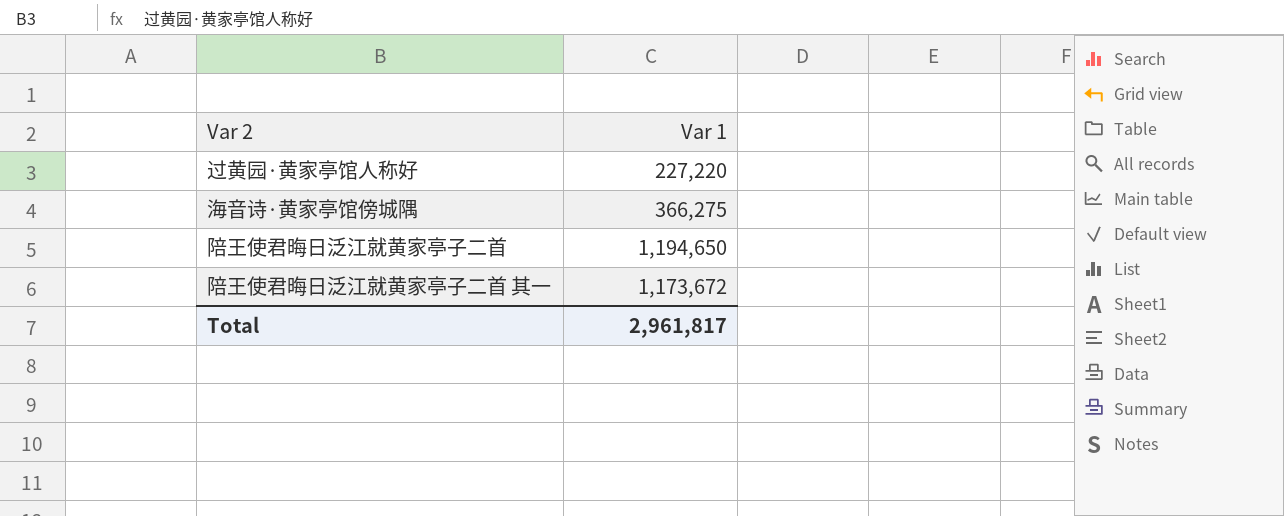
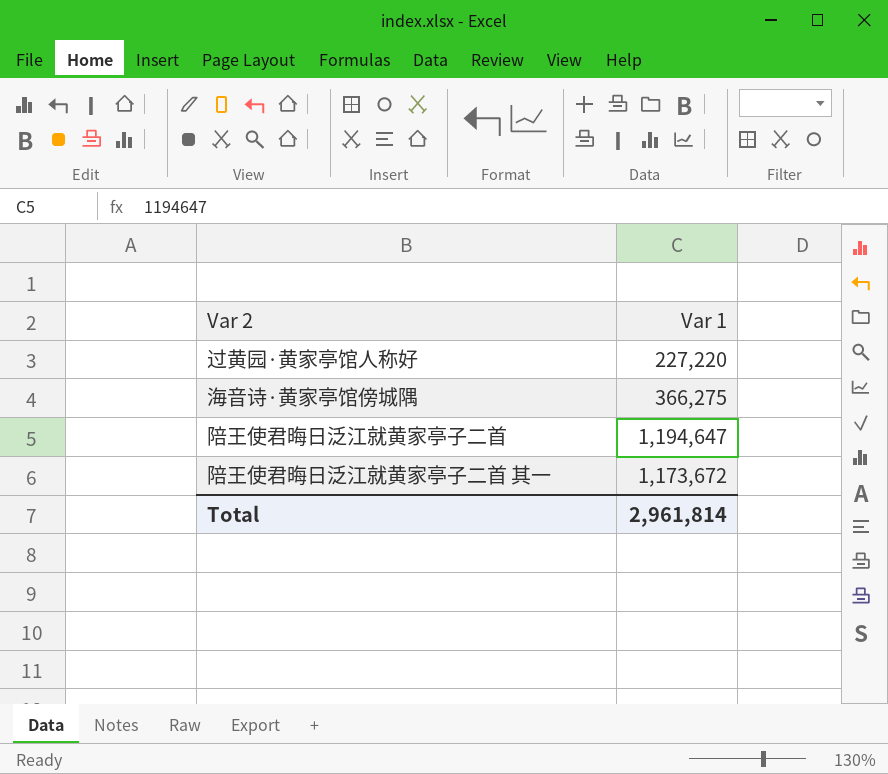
陪王使君晦日泛江就黄家亭子二首 | Var 1: 1,194,650 -> 1,194,647
Total | Var 1: 2,961,817 -> 2,961,814

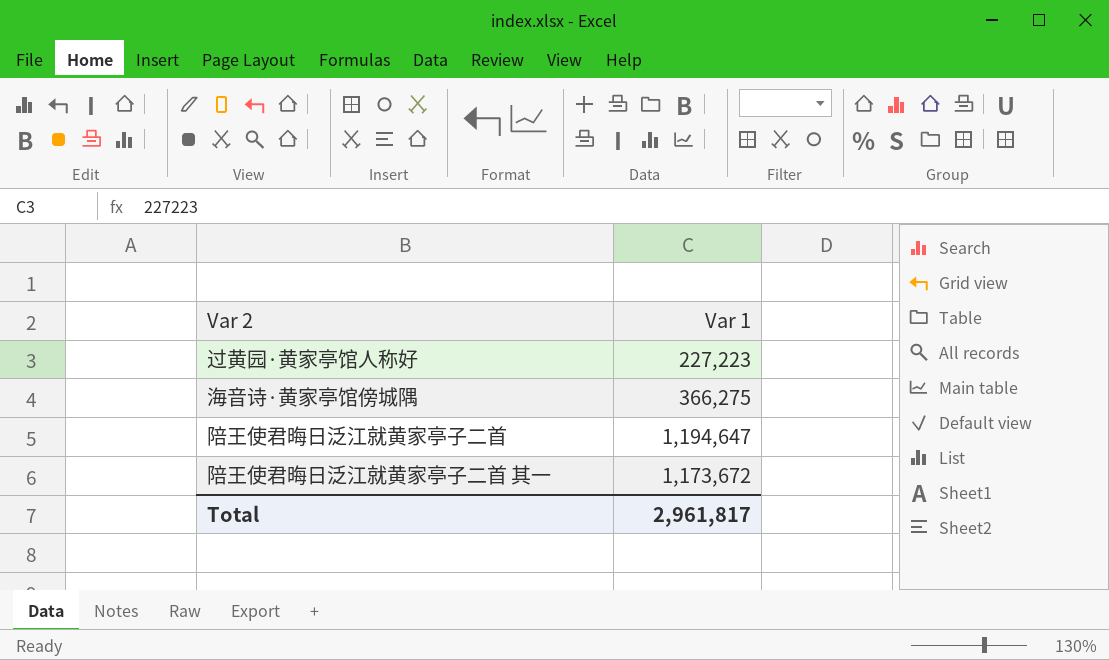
过黄园·黄家亭馆人称好 | Var 1: 227,220 -> 227,223
Total | Var 1: 2,961,814 -> 2,961,817

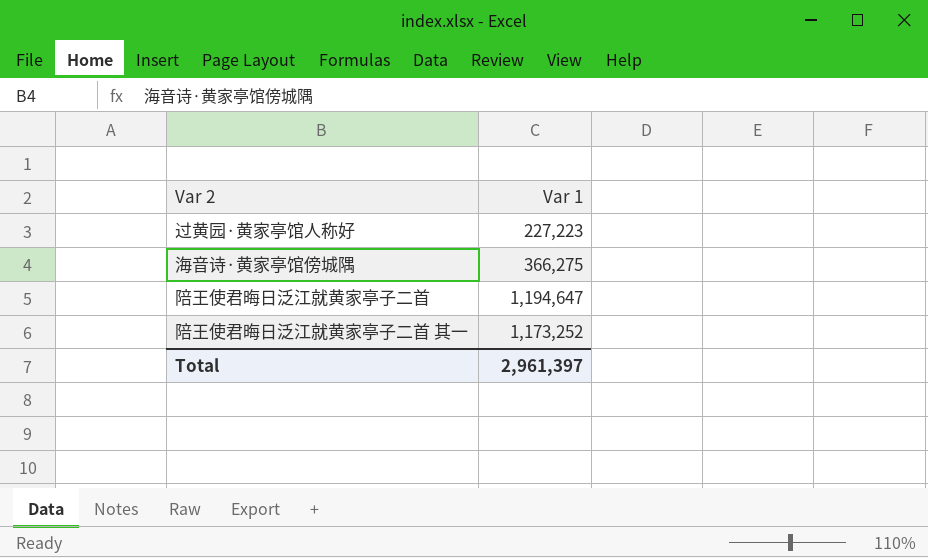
陪王使君晦日泛江就黄家亭子二首 其一 | Var 1: 1,173,672 -> 1,173,252
Total | Var 1: 2,961,817 -> 2,961,397

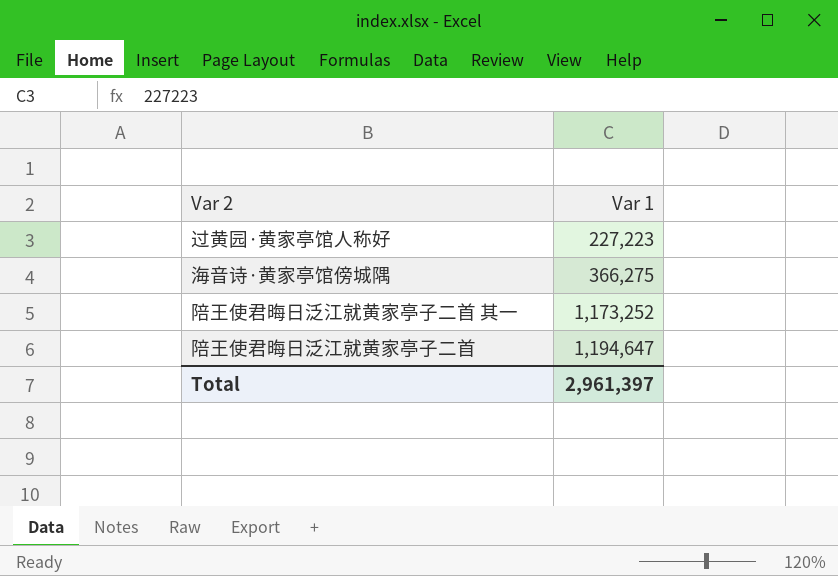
row order: none -> Var 1 ascending

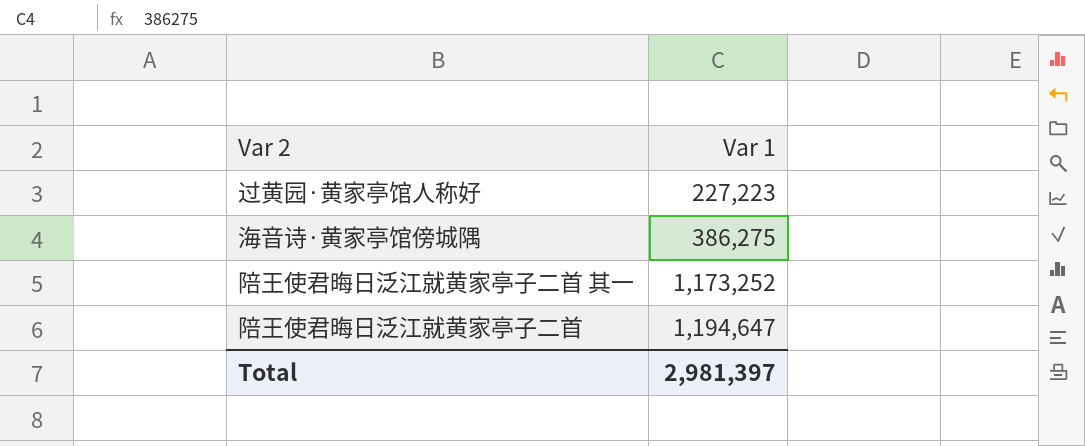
海音诗·黄家亭馆傍城隅 | Var 1: 366,275 -> 386,275
Total | Var 1: 2,961,397 -> 2,981,397

